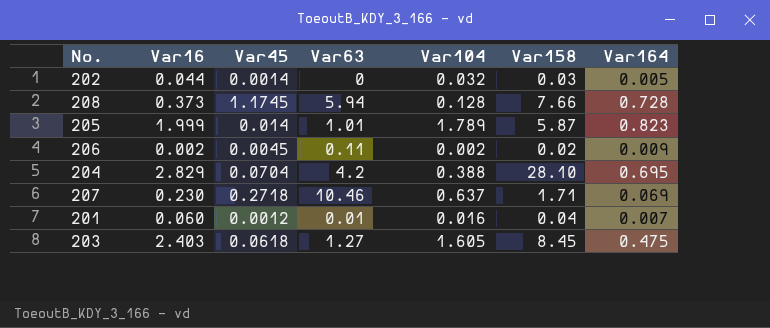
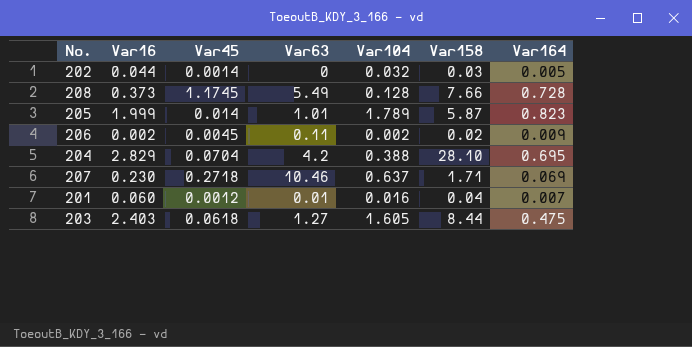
208 | Var63: 5.94 -> 5.49
203 | Var158: 8.45 -> 8.44

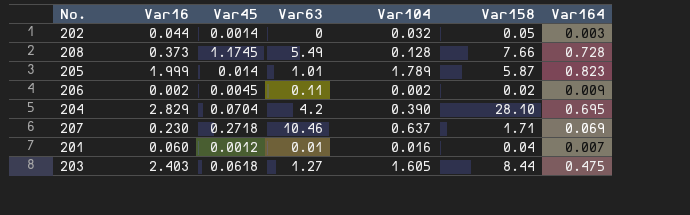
202 | Var158: 0.03 -> 0.05
202 | Var164: 0.005 -> 0.003
204 | Var104: 0.388 -> 0.390

